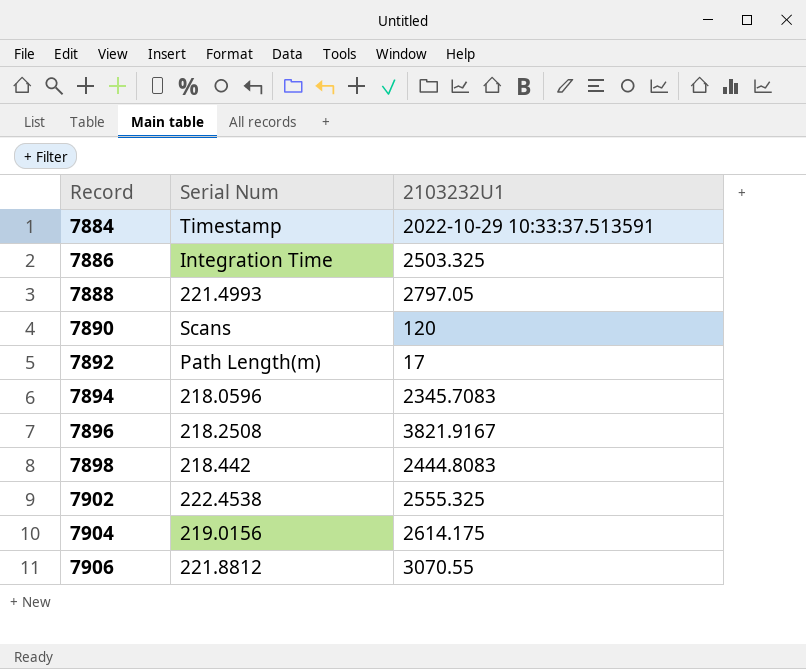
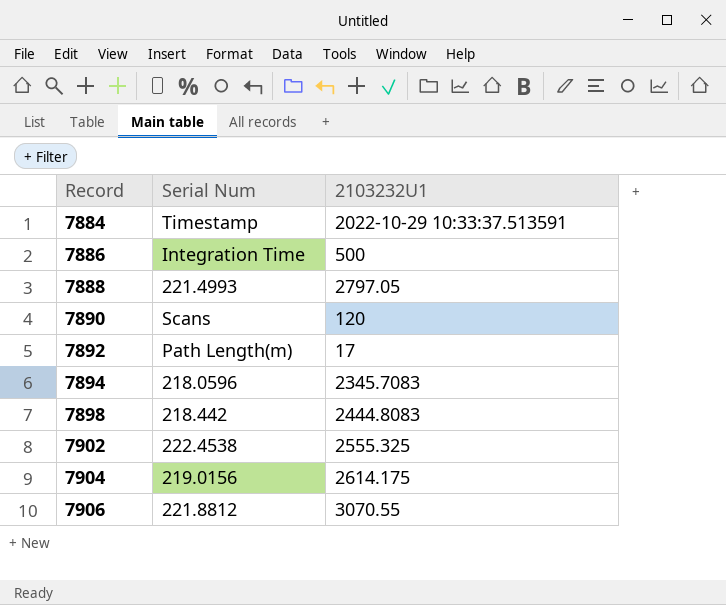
row 7896: 218.2508 | 3821.9167 -> none
7886 | 2103232U1: 2503.325 -> 500

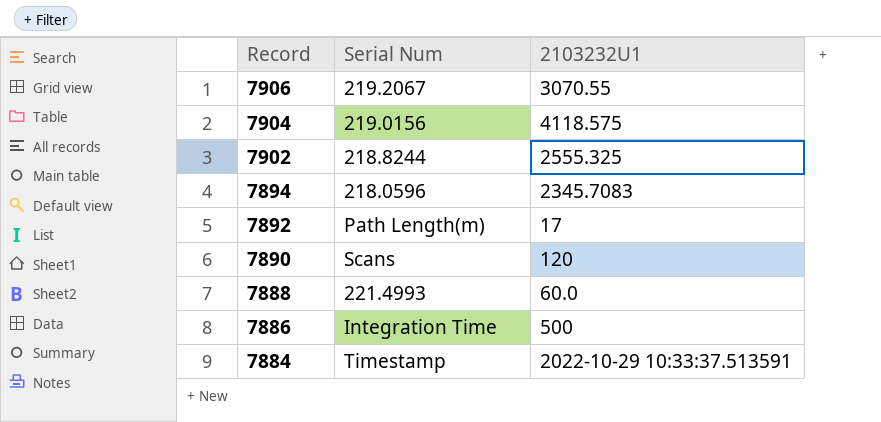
row order: Record ascending -> Record descending
row 7898: 218.442 | 2444.8083 -> none
7906 | Serial Num: 221.8812 -> 219.2067
7904 | 2103232U1: 2614.175 -> 4118.575
7902 | Serial Num: 222.4538 -> 218.8244
7888 | 2103232U1: 2797.05 -> 60.0

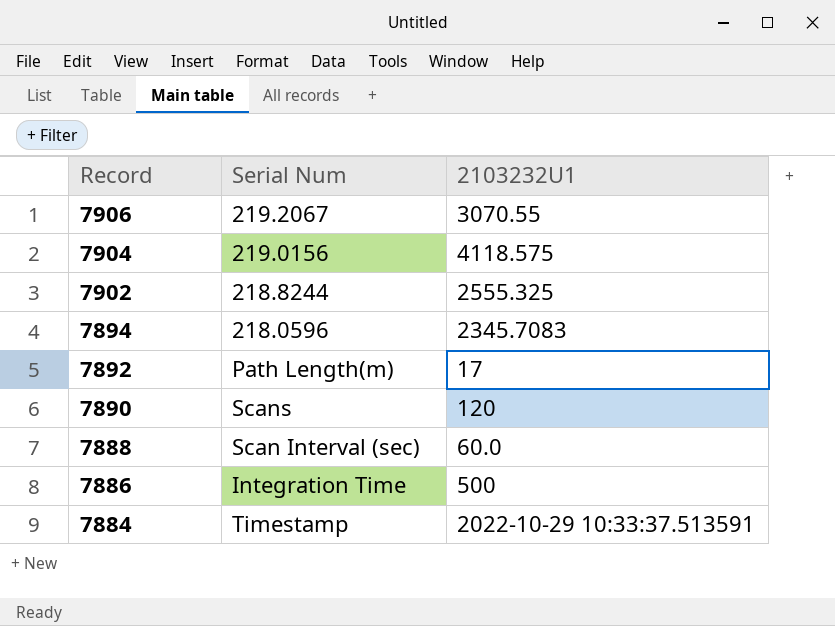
7888 | Serial Num: 221.4993 -> Scan Interval (sec)

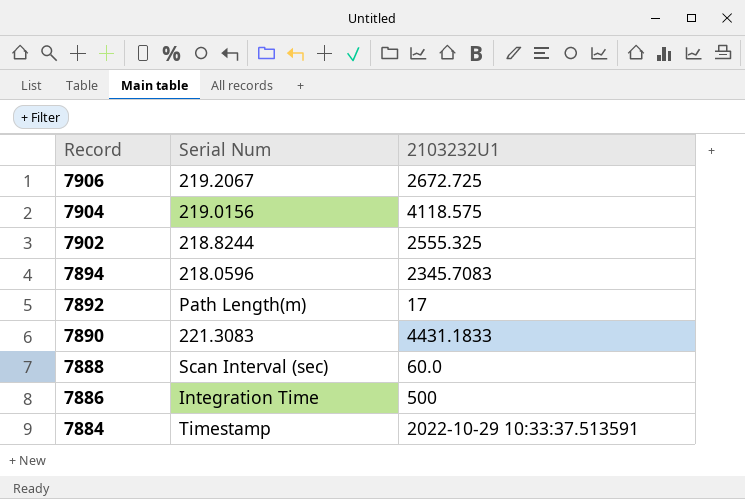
7906 | 2103232U1: 3070.55 -> 2672.725
7890 | Serial Num: Scans -> 221.3083
7890 | 2103232U1: 120 -> 4431.1833

